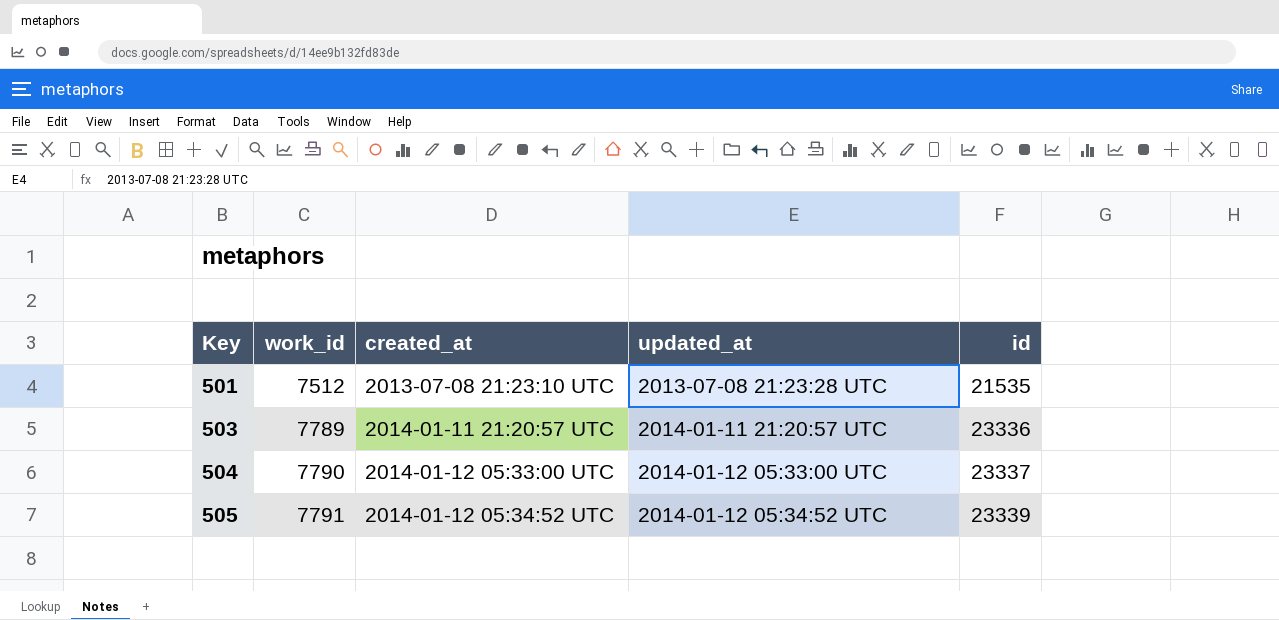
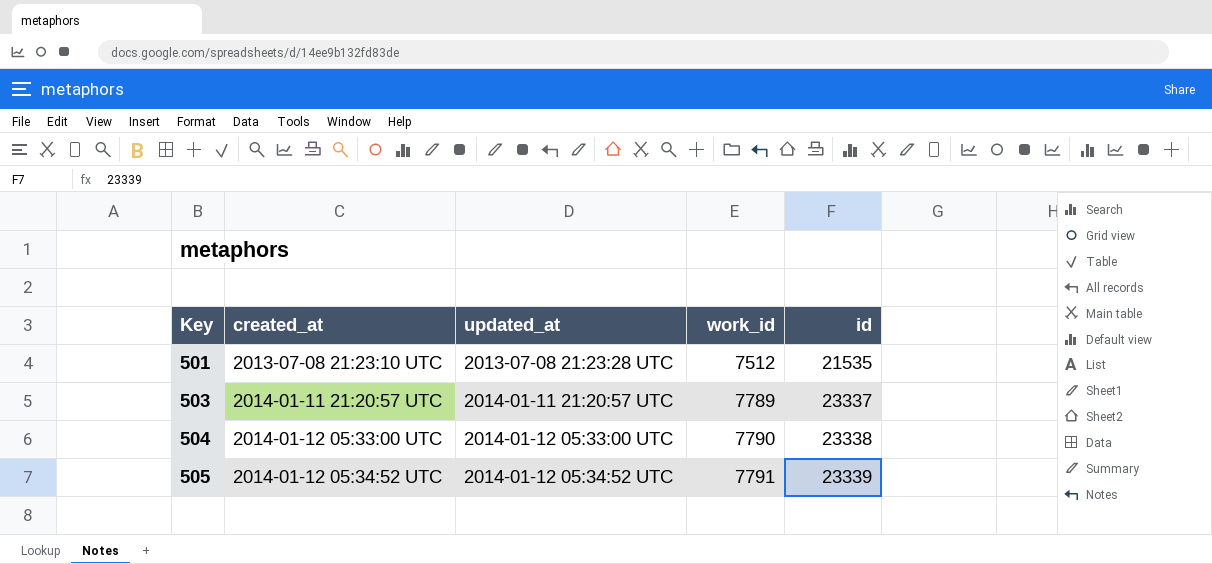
column work_id | position: 2 -> 4
503 | id: 23336 -> 23337
504 | id: 23337 -> 23338

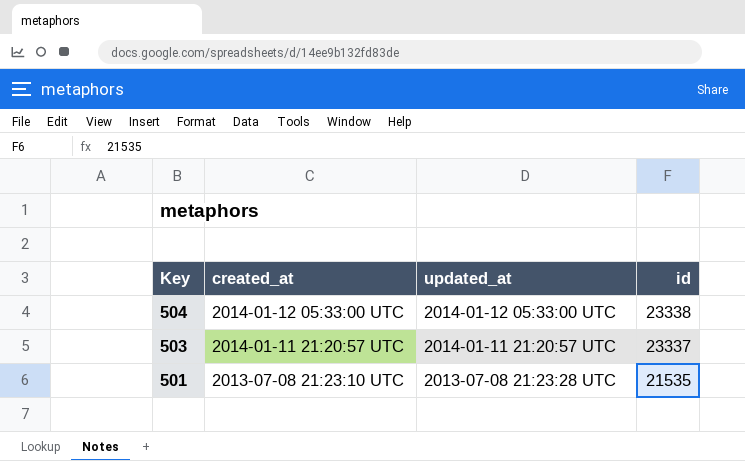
row order: Key ascending -> Key descending
column work_id | position: 4 -> none
row 505: 2014-01-12 05:34:52 UTC | 2014-01-12 05:34:52 UTC | 7791 | 23339 -> none

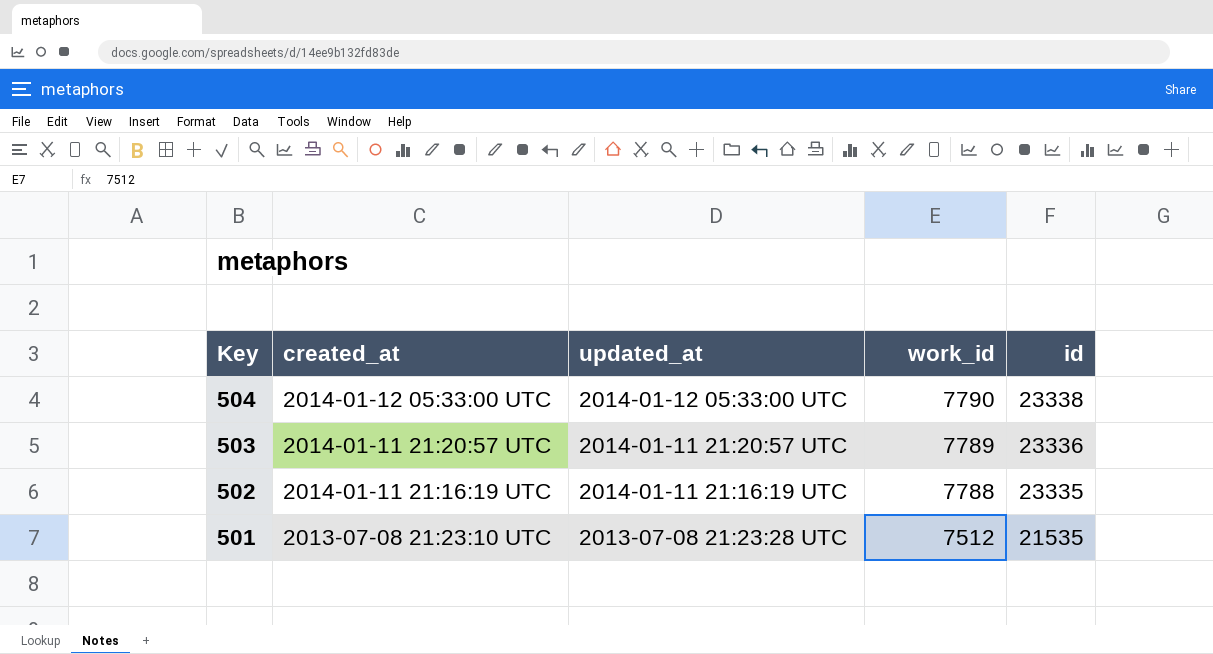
column work_id | position: none -> 4
503 | id: 23337 -> 23336
row 502: none -> 2014-01-11 21:16:19 UTC | 2014-01-11 21:16:19 UTC | 7788 | 23335

